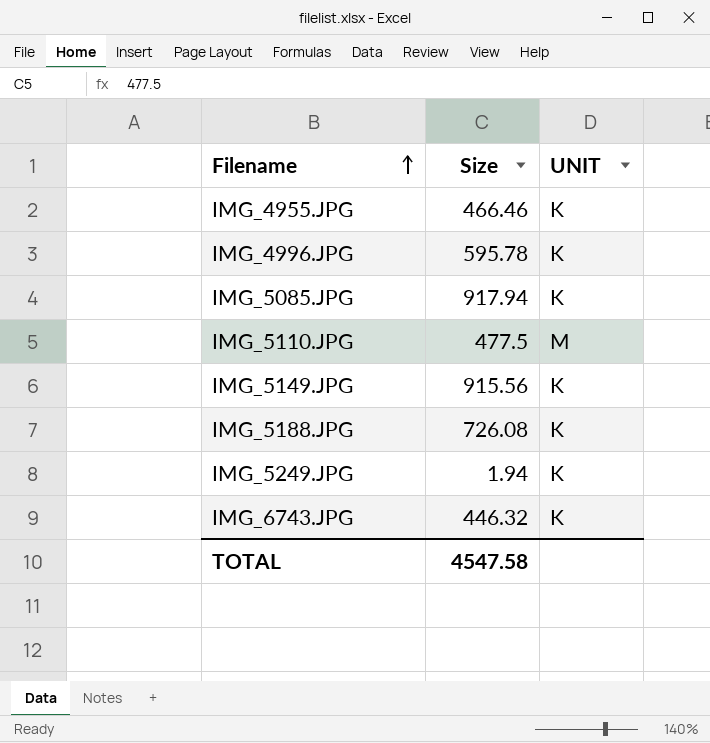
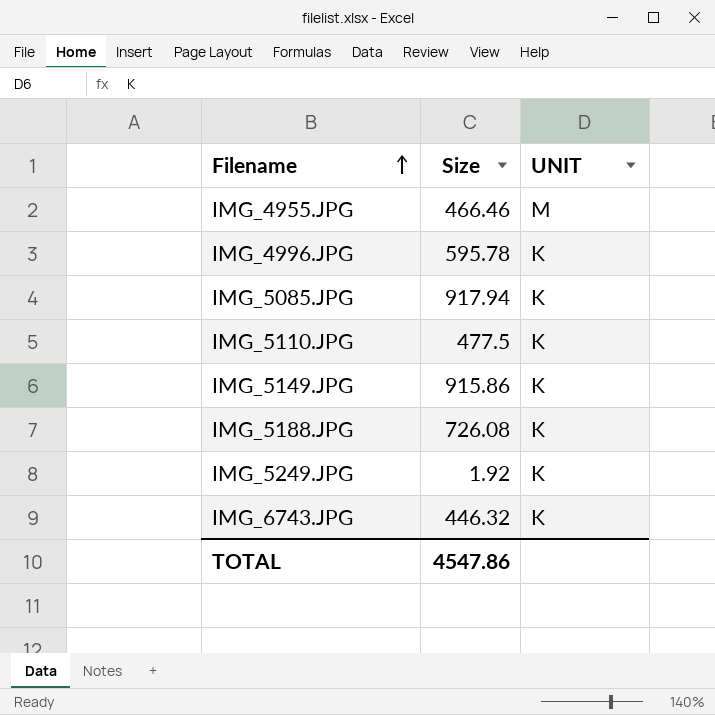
IMG_4955.JPG | UNIT: K -> M
IMG_5110.JPG | UNIT: M -> K
IMG_5149.JPG | Size: 915.56 -> 915.86
IMG_5249.JPG | Size: 1.94 -> 1.92
TOTAL | Size: 4547.58 -> 4547.86

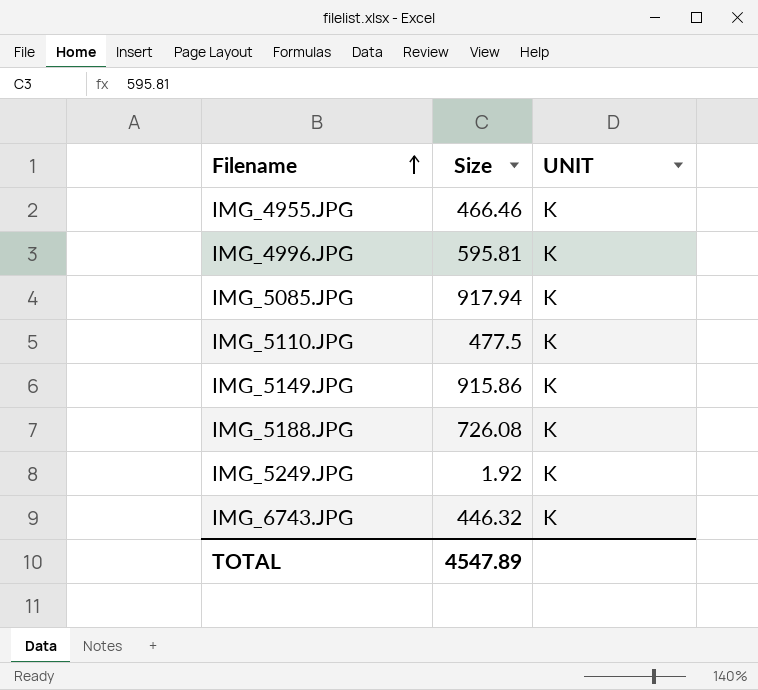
IMG_4955.JPG | UNIT: M -> K
IMG_4996.JPG | Size: 595.78 -> 595.81
TOTAL | Size: 4547.86 -> 4547.89

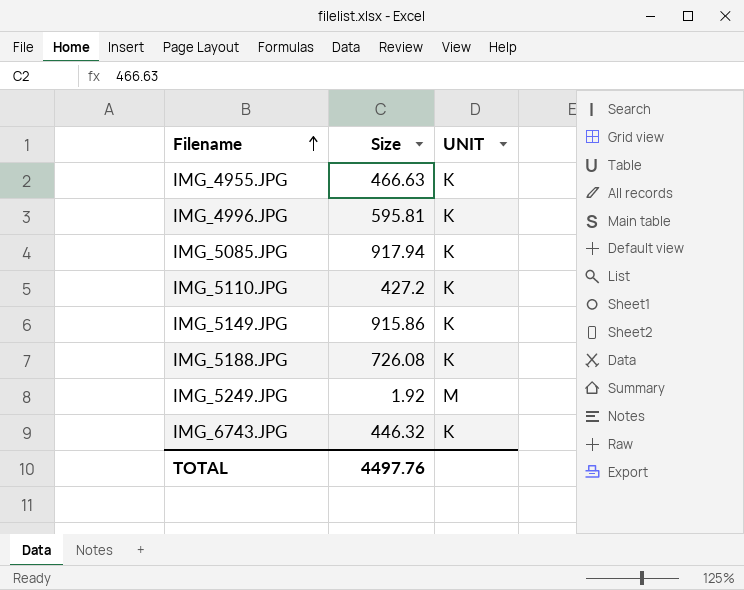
IMG_4955.JPG | Size: 466.46 -> 466.63
IMG_5110.JPG | Size: 477.5 -> 427.2
IMG_5249.JPG | UNIT: K -> M
TOTAL | Size: 4547.89 -> 4497.76

